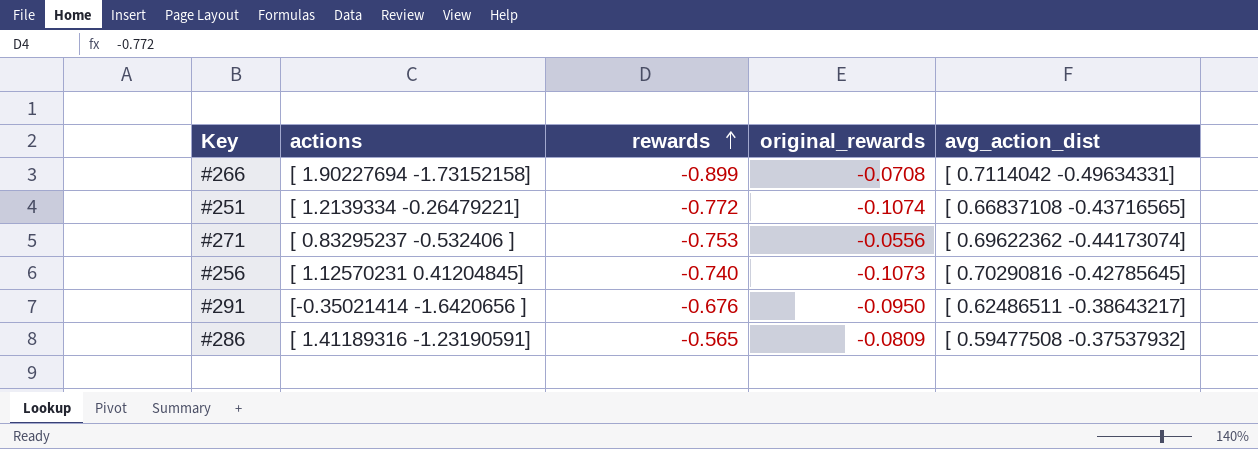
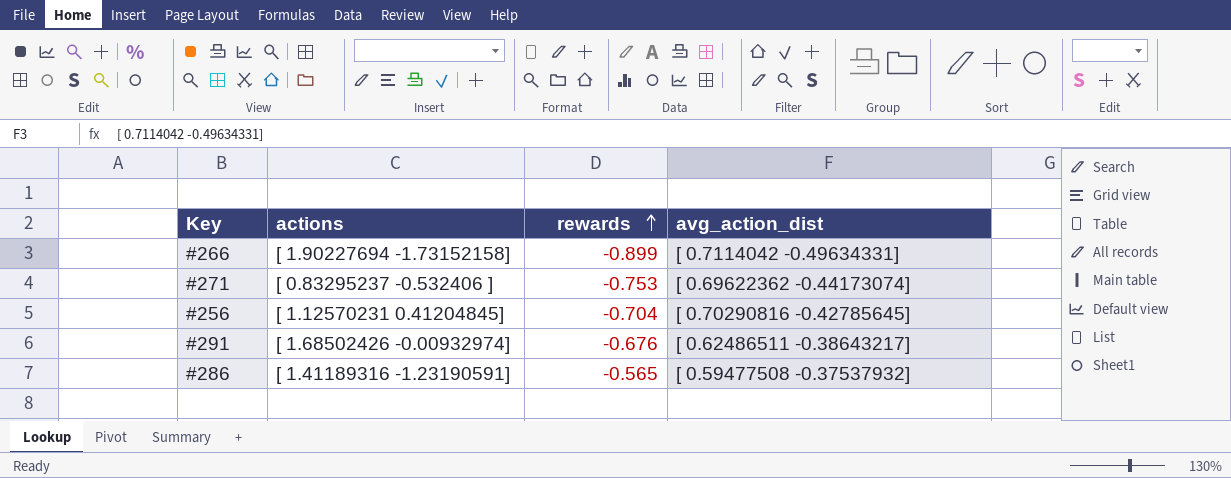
column original_rewards | position: 4 -> none
row #251: [ 1.2139334 -0.26479221] | -0.772 | -0.1074 | [ 0.66837108 -0.43716565] -> none
#256 | rewards: -0.740 -> -0.704
#291 | actions: [-0.35021414 -1.6420656 ] -> [ 1.68502426 -0.00932974]

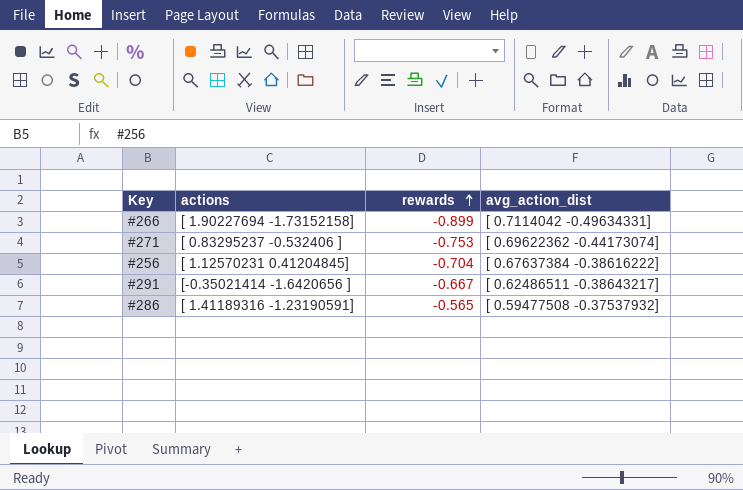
#256 | avg_action_dist: [ 0.70290816 -0.42785645] -> [ 0.67637384 -0.38616222]
#291 | actions: [ 1.68502426 -0.00932974] -> [-0.35021414 -1.6420656 ]
#291 | rewards: -0.676 -> -0.667

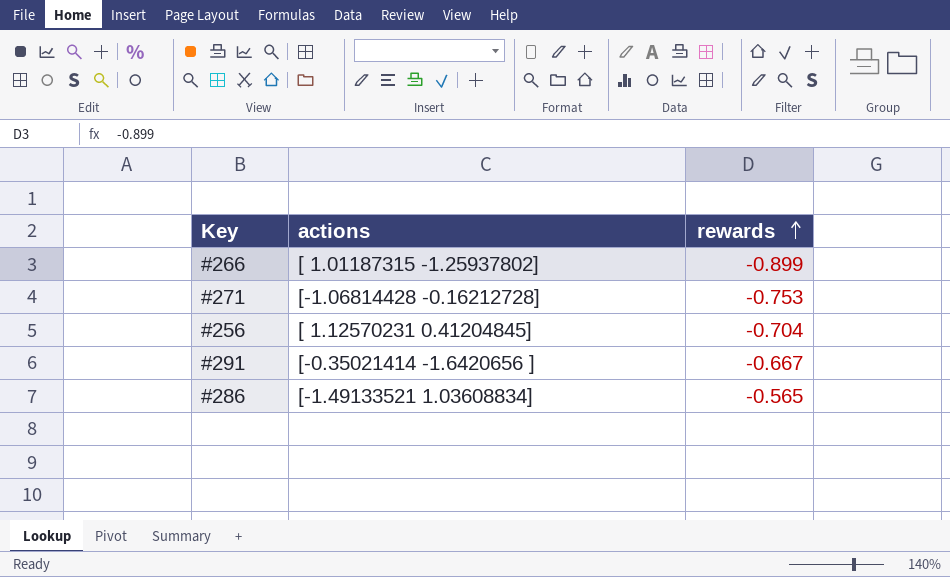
column avg_action_dist | position: 4 -> none
#266 | actions: [ 1.90227694 -1.73152158] -> [ 1.01187315 -1.25937802]
#271 | actions: [ 0.83295237 -0.532406 ] -> [-1.06814428 -0.16212728]
#286 | actions: [ 1.41189316 -1.23190591] -> [-1.49133521 1.03608834]

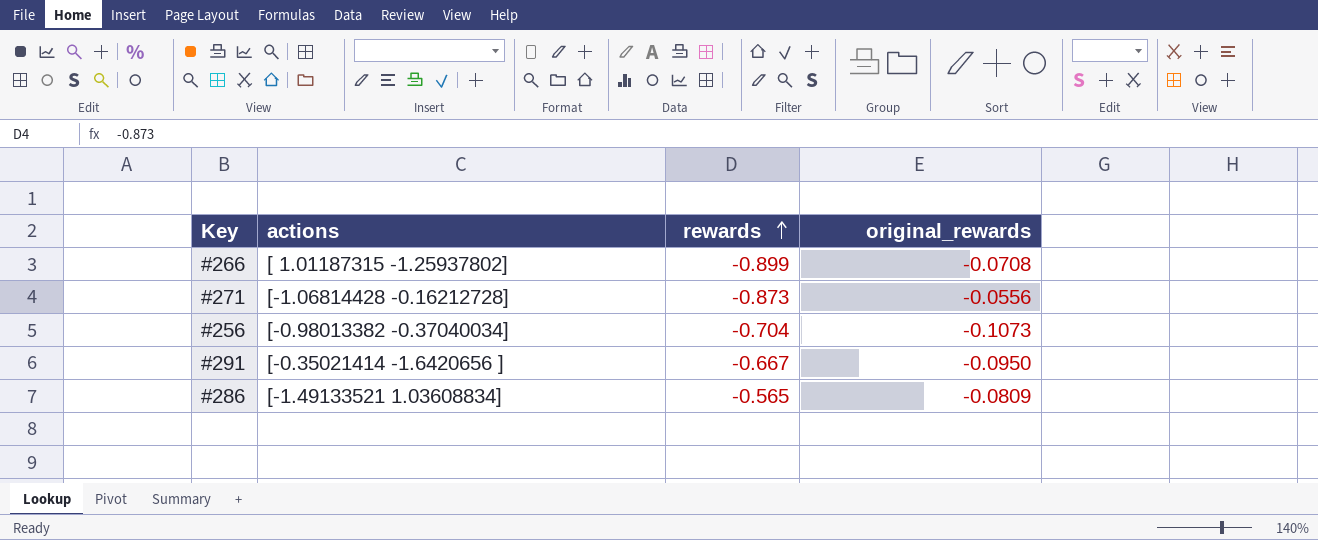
column original_rewards | position: none -> 4
#271 | rewards: -0.753 -> -0.873
#256 | actions: [ 1.12570231 0.41204845] -> [-0.98013382 -0.37040034]

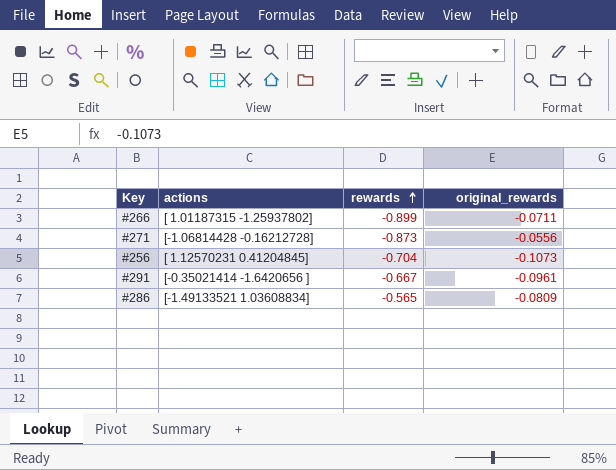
#266 | original_rewards: -0.0708 -> -0.0711
#256 | actions: [-0.98013382 -0.37040034] -> [ 1.12570231 0.41204845]
#291 | original_rewards: -0.0950 -> -0.0961

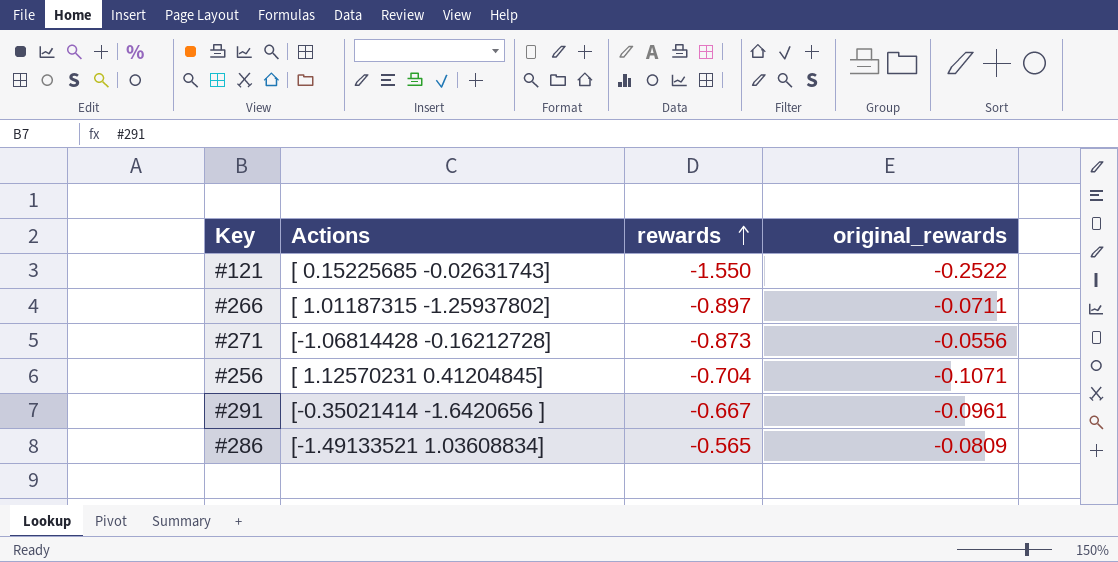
column name: actions -> Actions
row #121: none -> [ 0.15225685 -0.02631743] | -1.550 | -0.2522
#266 | rewards: -0.899 -> -0.897
#256 | original_rewards: -0.1073 -> -0.1071

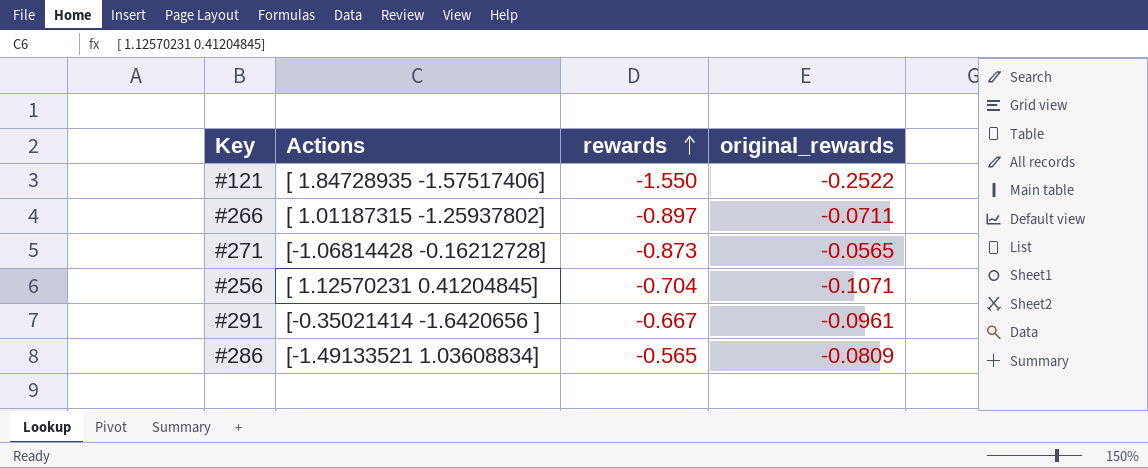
#121 | Actions: [ 0.15225685 -0.02631743] -> [ 1.84728935 -1.57517406]
#271 | original_rewards: -0.0556 -> -0.0565

